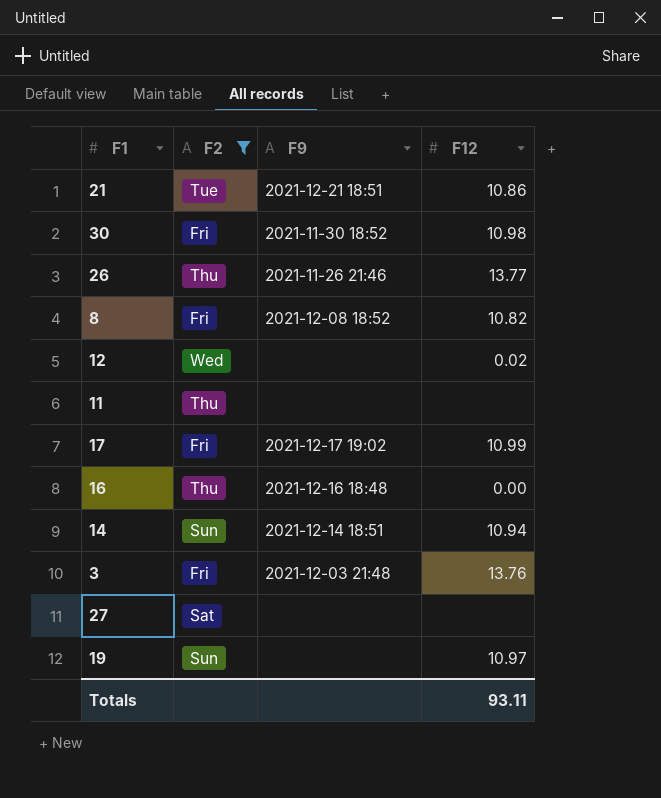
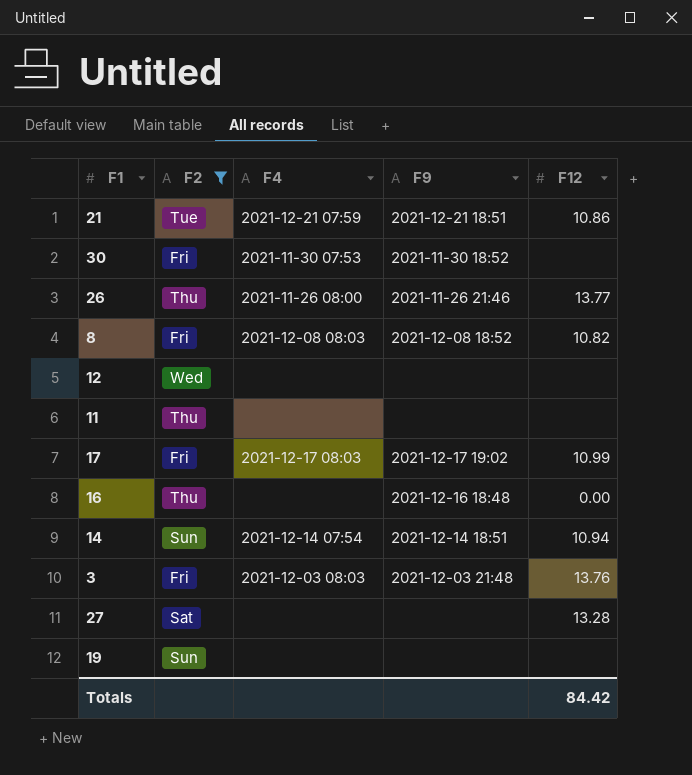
column F4 | position: none -> 3
30 | F12: 10.98 -> none
12 | F12: 0.02 -> none
27 | F12: none -> 13.28
19 | F12: 10.97 -> none
Totals | F12: 93.11 -> 84.42

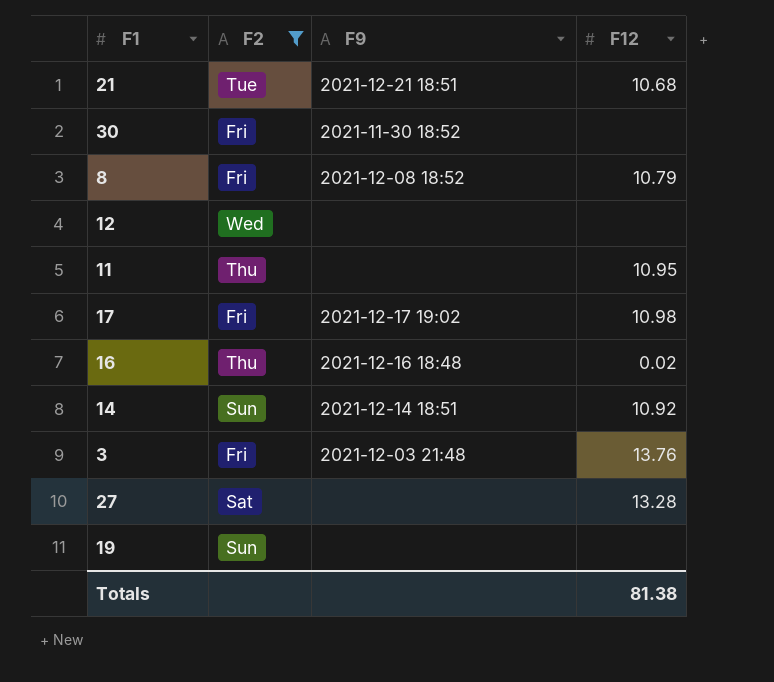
column F4 | position: 3 -> none
row 26: Thu | 2021-11-26 08:00 | 2021-11-26 21:46 | 13.77 -> none
21 | F12: 10.86 -> 10.68
8 | F12: 10.82 -> 10.79
11 | F12: none -> 10.95
17 | F12: 10.99 -> 10.98
16 | F12: 0.00 -> 0.02
14 | F12: 10.94 -> 10.92
Totals | F12: 84.42 -> 81.38

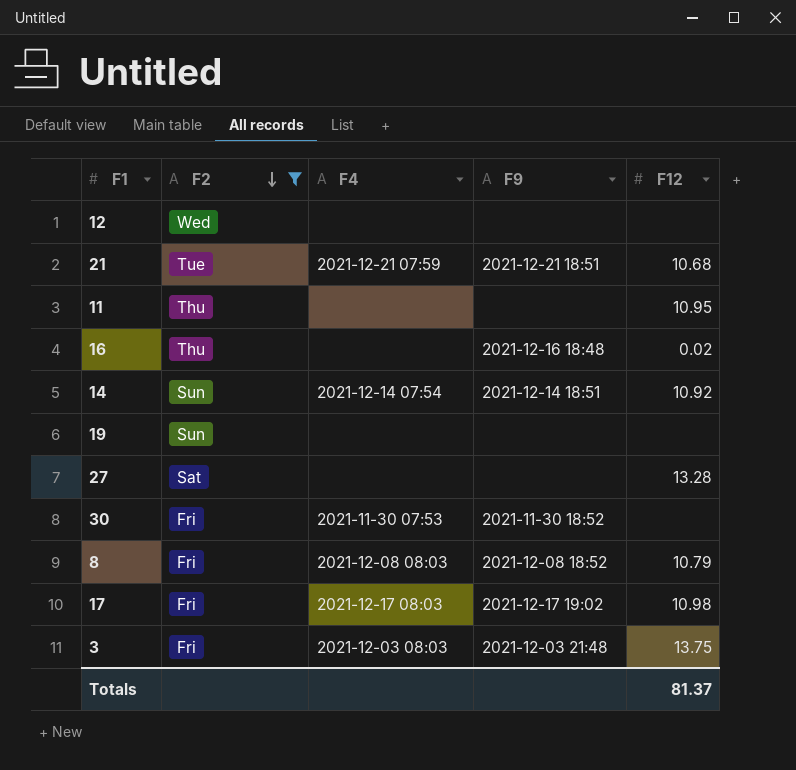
row order: none -> F2 descending
column F4 | position: none -> 3
3 | F12: 13.76 -> 13.75
Totals | F12: 81.38 -> 81.37

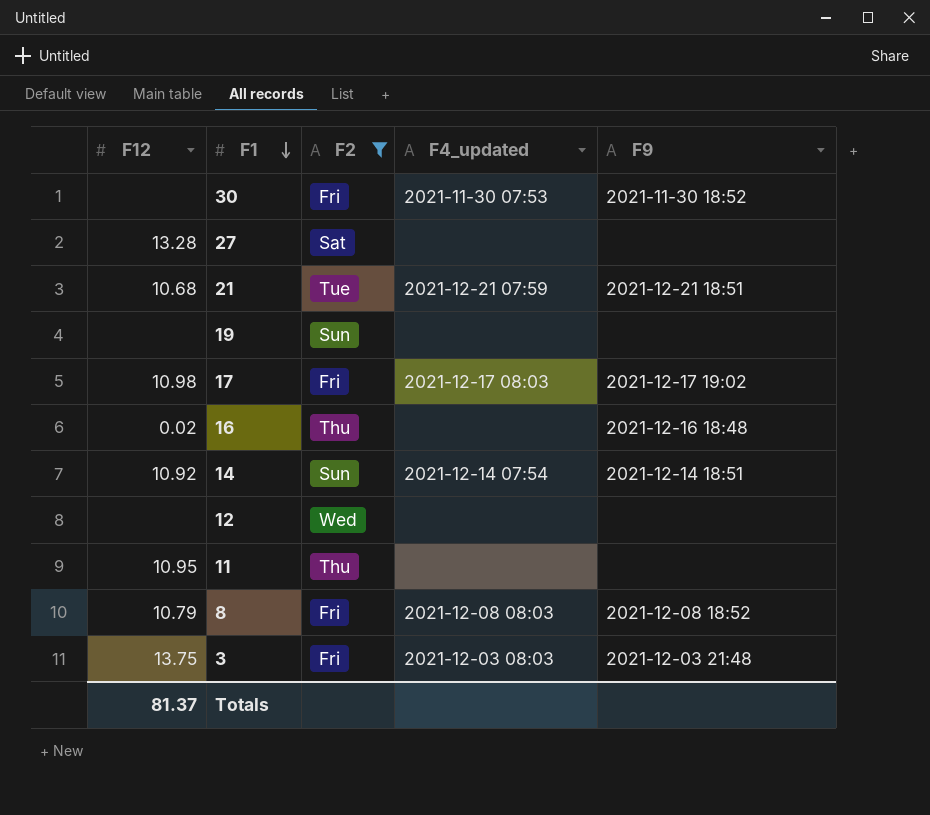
row order: F2 descending -> F1 descending
column F12 | position: 5 -> 1
column name: F4 -> F4_updated

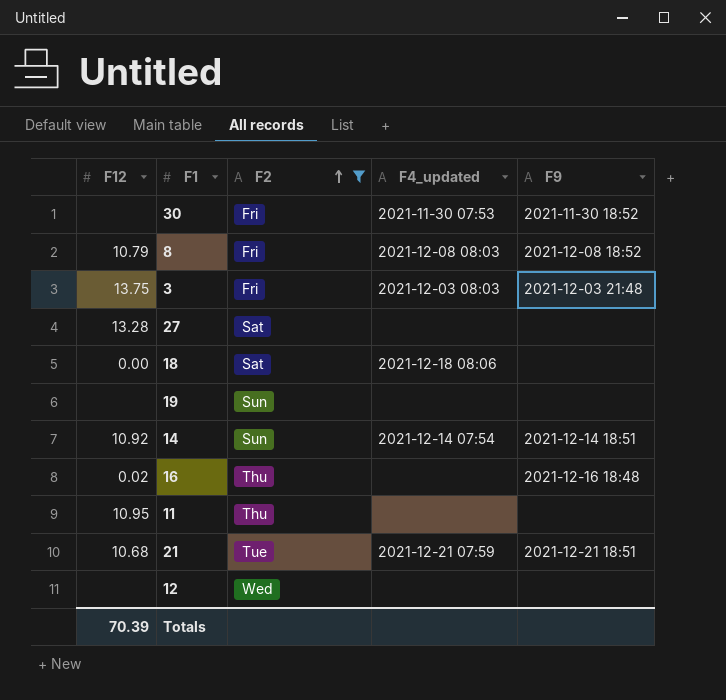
row order: F1 descending -> F2 ascending
row 17: 10.98 | Fri | 2021-12-17 08:03 | 2021-12-17 19:02 -> none
row 18: none -> 0.00 | Sat | 2021-12-18 08:06 | none
Totals | F12: 81.37 -> 70.39

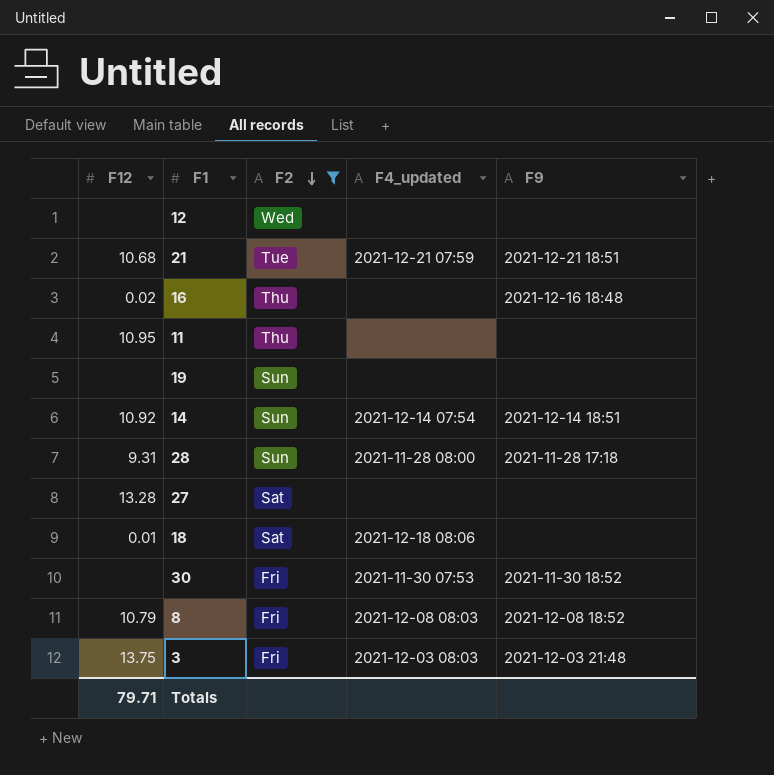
row order: F2 ascending -> F2 descending
row 28: none -> 9.31 | Sun | 2021-11-28 08:00 | 2021-11-28 17:18
18 | F12: 0.00 -> 0.01
Totals | F12: 70.39 -> 79.71

